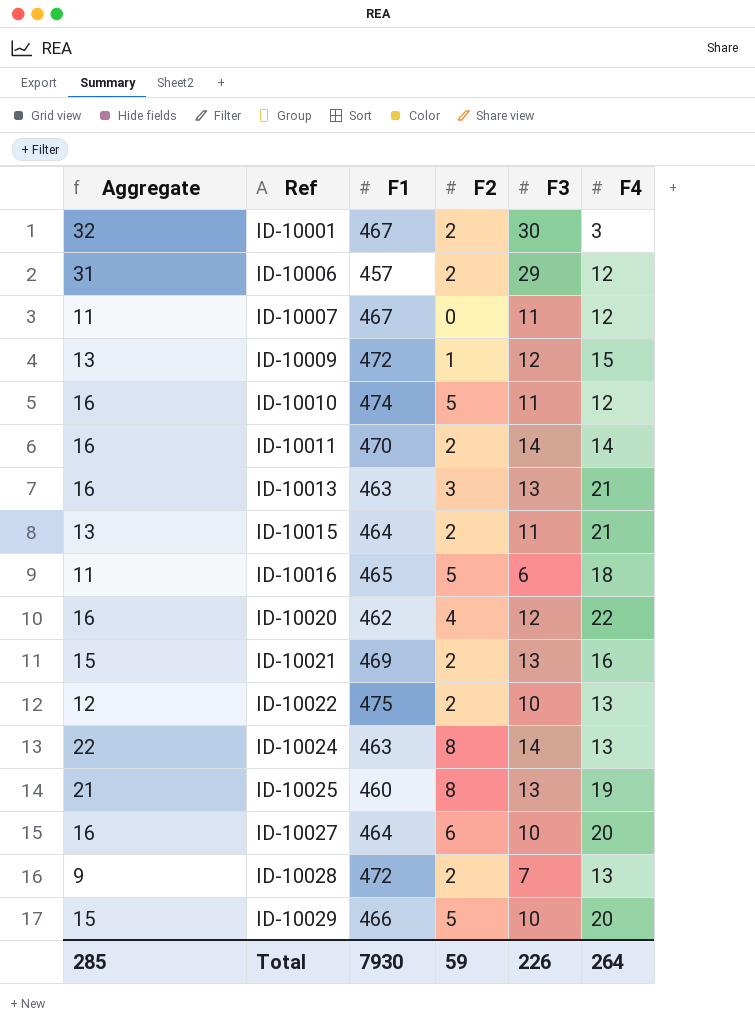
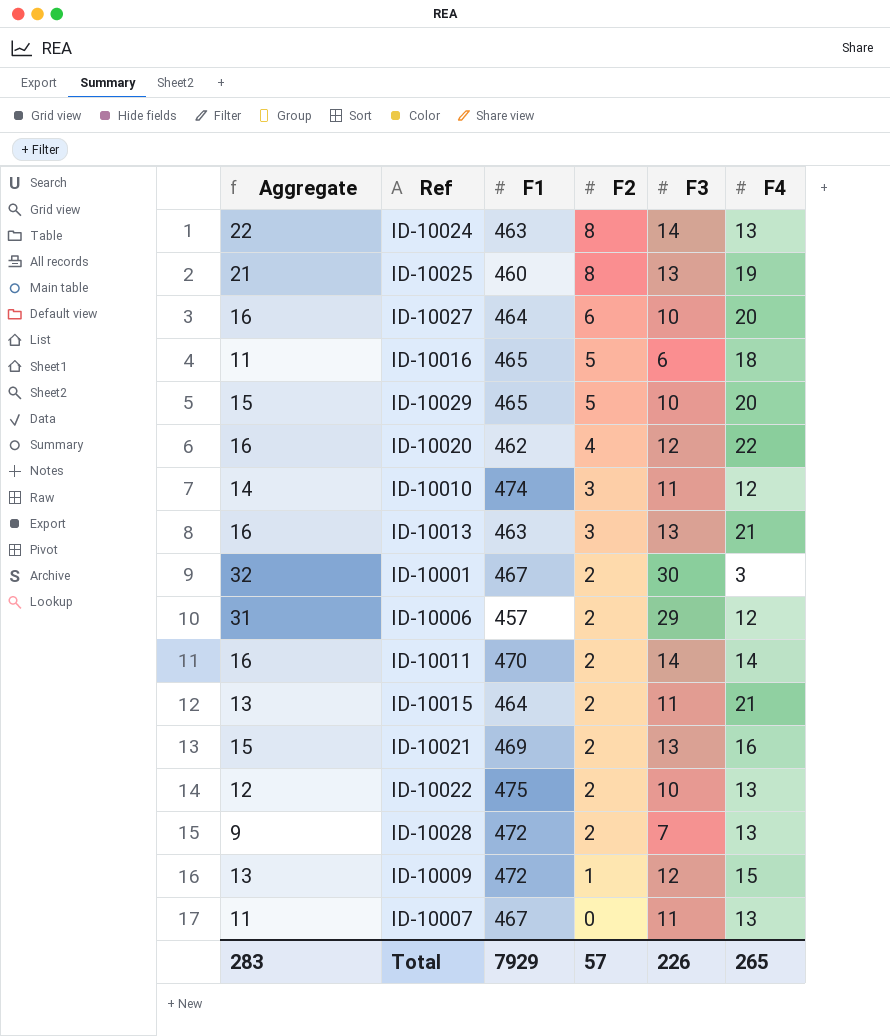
row order: Ref ascending -> F2 descending
ID-10029 | F1: 466 -> 465
ID-10010 | Aggregate: 16 -> 14
ID-10010 | F2: 5 -> 3
ID-10007 | F4: 12 -> 13
Total | Aggregate: 285 -> 283
Total | F1: 7930 -> 7929
Total | F2: 59 -> 57
Total | F4: 264 -> 265

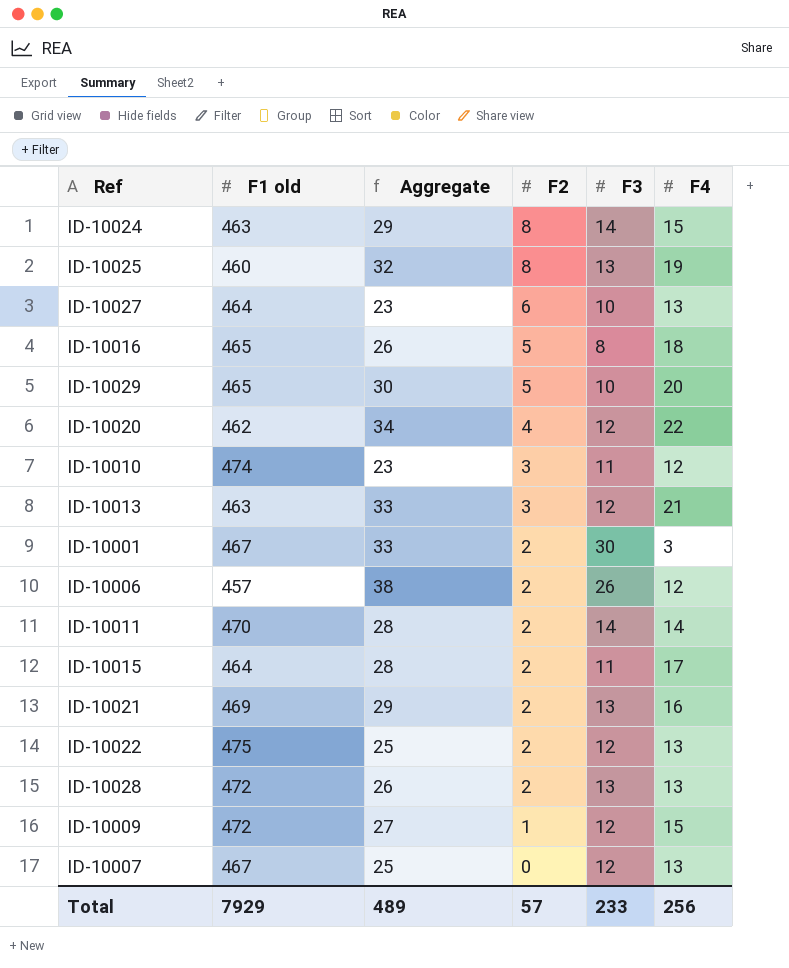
column name: F1 -> F1 old
column Aggregate | formula: [F2] + [F3] -> [F3] + [F4]
column Aggregate | position: 1 -> 3
ID-10024 | F4: 13 -> 15
ID-10027 | F4: 20 -> 13
ID-10016 | F3: 6 -> 8
ID-10013 | F3: 13 -> 12
ID-10006 | F3: 29 -> 26
ID-10015 | F4: 21 -> 17
ID-10022 | F3: 10 -> 12
ID-10028 | F3: 7 -> 13
ID-10007 | F3: 11 -> 12
Total | Aggregate: 283 -> 489
Total | F3: 226 -> 233
Total | F4: 265 -> 256

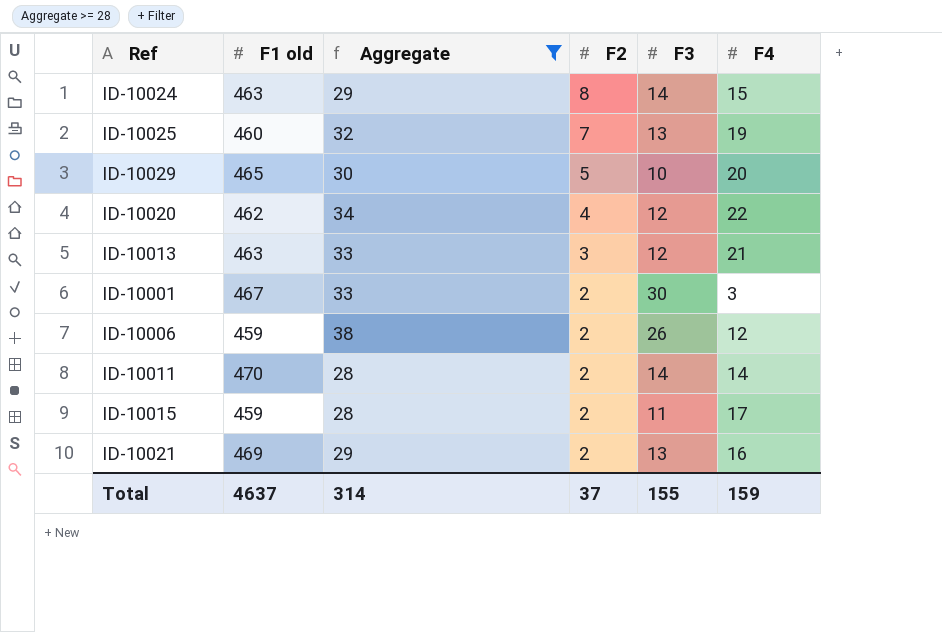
filter: none -> Aggregate >= 28
ID-10025 | F2: 8 -> 7
ID-10006 | F1 old: 457 -> 459
ID-10015 | F1 old: 464 -> 459
Total | F1 old: 7929 -> 4637
Total | Aggregate: 489 -> 314
Total | F2: 57 -> 37
Total | F3: 233 -> 155
Total | F4: 256 -> 159

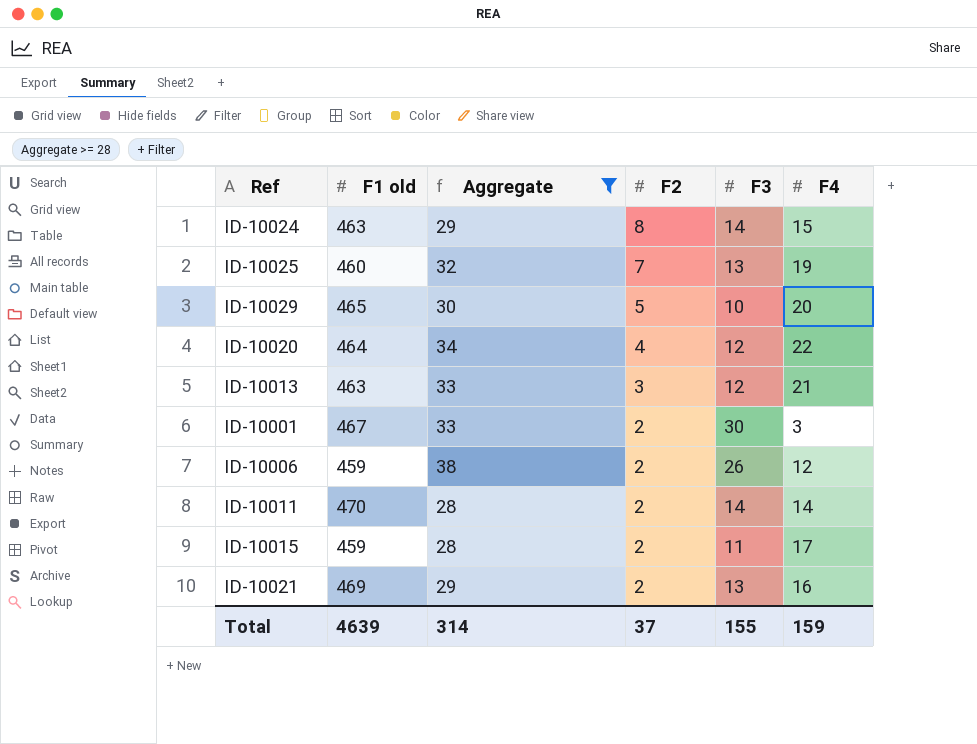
ID-10020 | F1 old: 462 -> 464
Total | F1 old: 4637 -> 4639

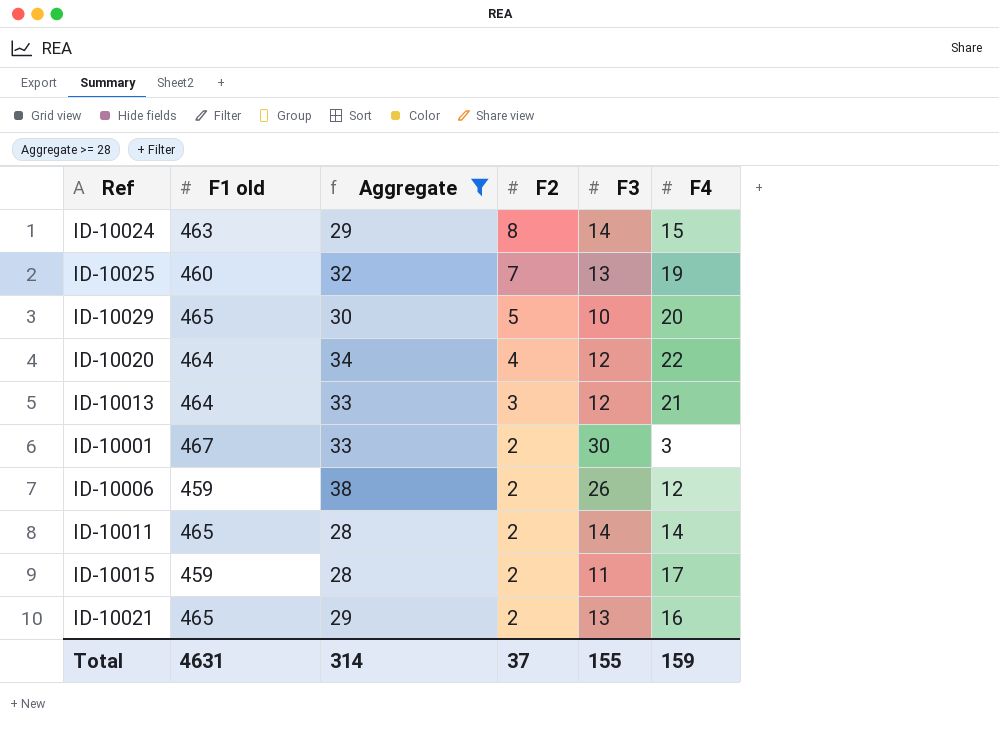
ID-10013 | F1 old: 463 -> 464
ID-10011 | F1 old: 470 -> 465
ID-10021 | F1 old: 469 -> 465
Total | F1 old: 4639 -> 4631

